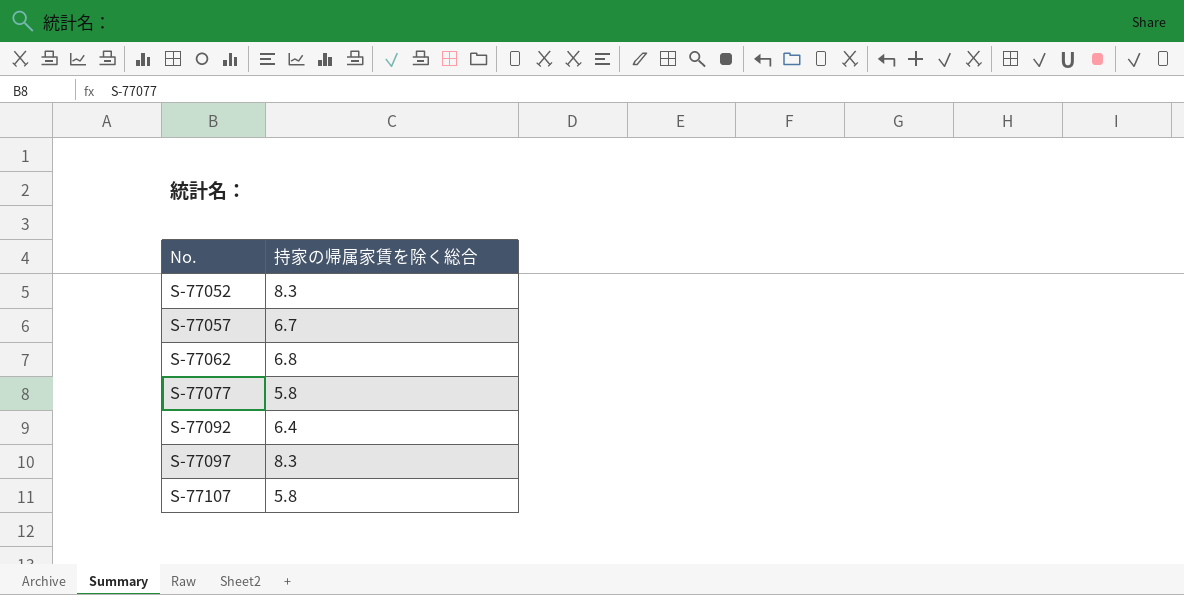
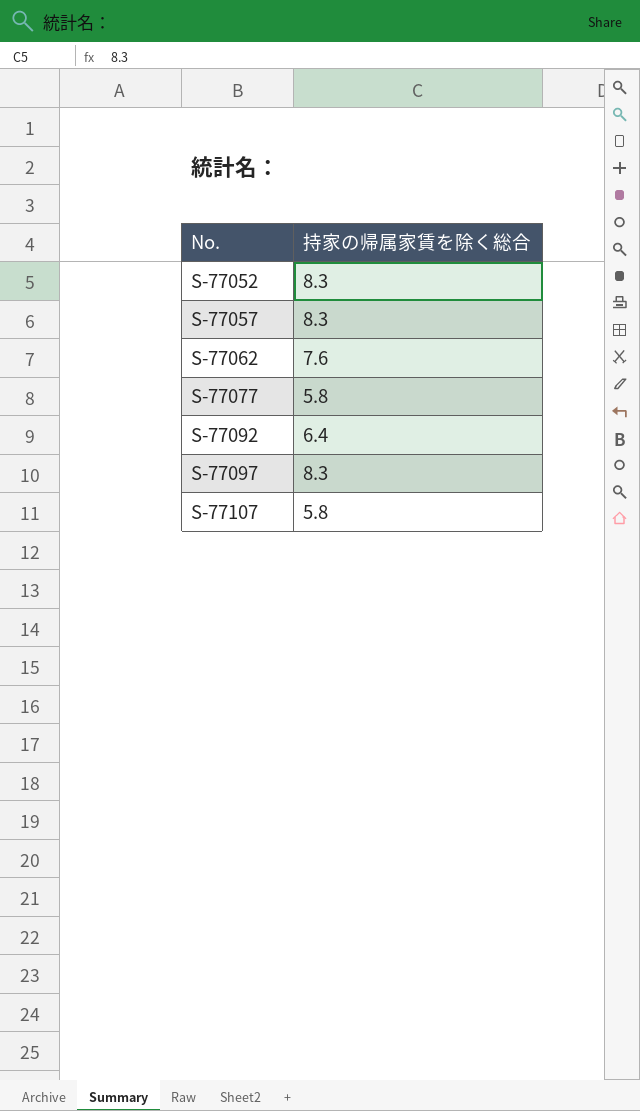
S-77057 | 持家の帰属家賃を除く総合: 6.7 -> 8.3
S-77062 | 持家の帰属家賃を除く総合: 6.8 -> 7.6

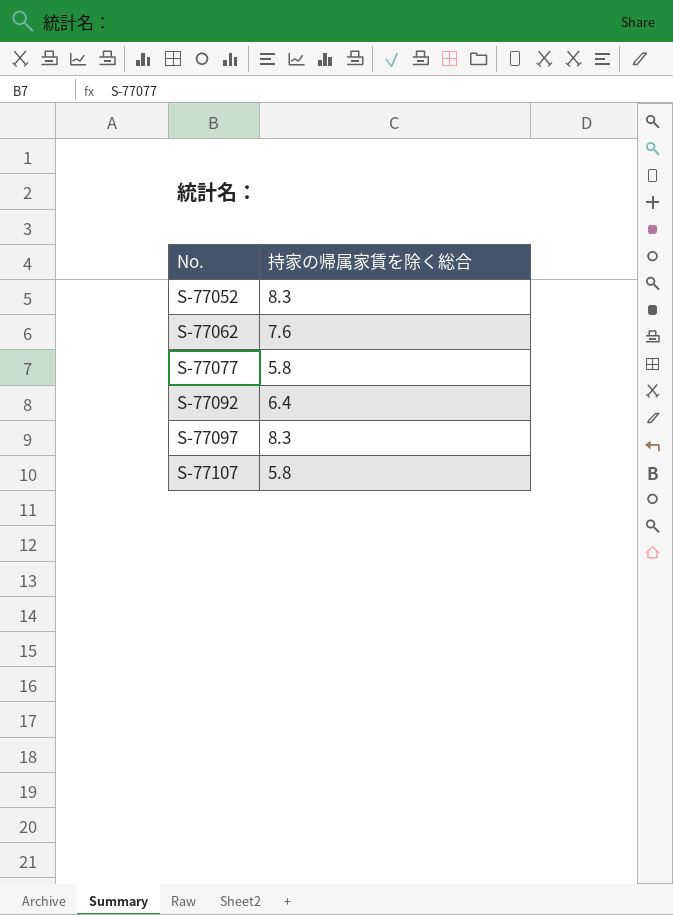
row S-77057: 8.3 -> none

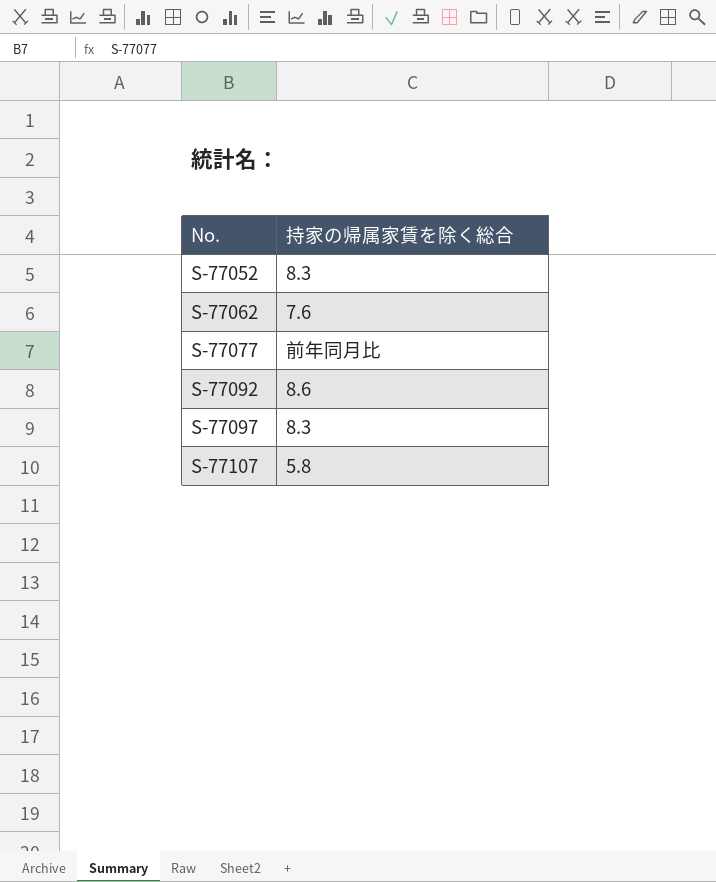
S-77077 | 持家の帰属家賃を除く総合: 5.8 -> 前年同月比
S-77092 | 持家の帰属家賃を除く総合: 6.4 -> 8.6

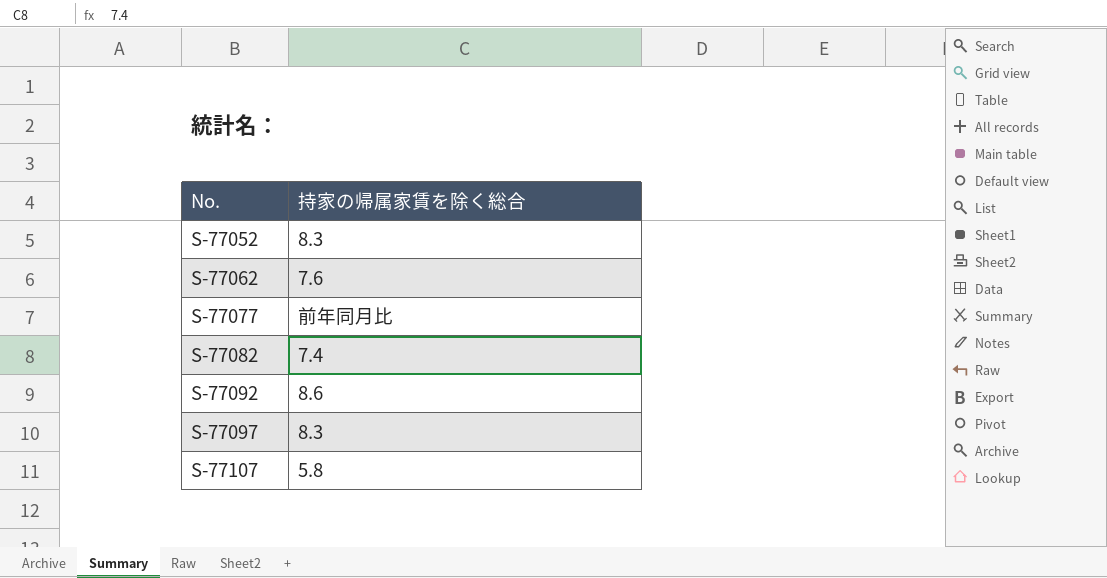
row S-77082: none -> 7.4

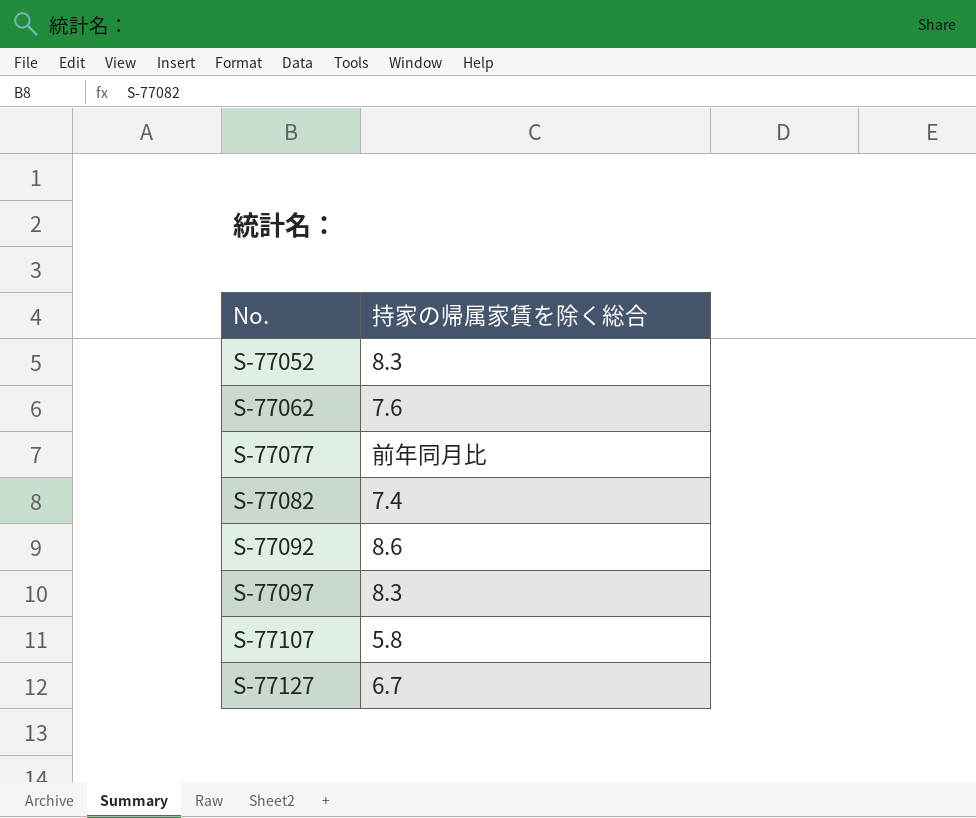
row S-77127: none -> 6.7

